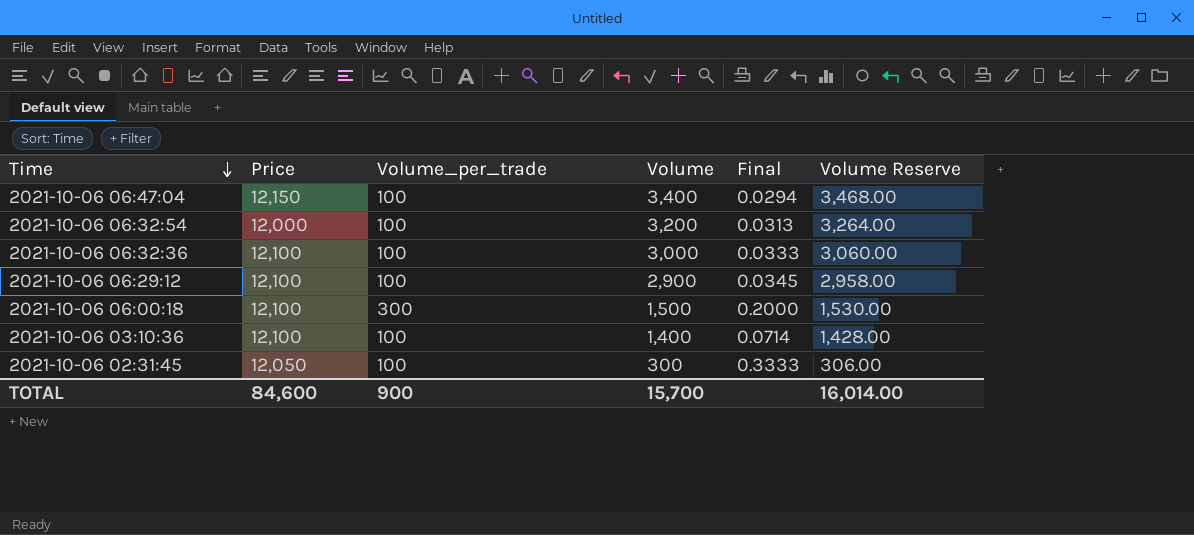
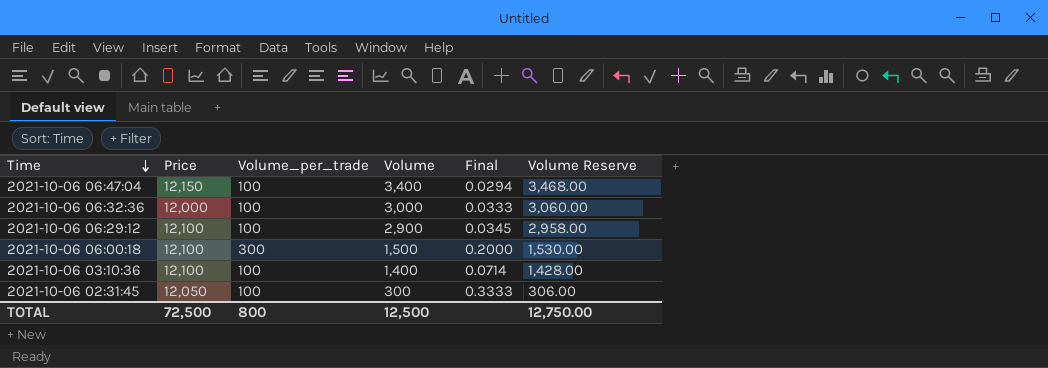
row 2021-10-06 06:32:54: 12,000 | 100 | 3,200 | 0.0313 | 3,264.00 -> none
2021-10-06 06:32:36 | Price: 12,100 -> 12,000
TOTAL | Price: 84,600 -> 72,500
TOTAL | Volume_per_trade: 900 -> 800
TOTAL | Volume: 15,700 -> 12,500
TOTAL | Volume Reserve: 16,014.00 -> 12,750.00

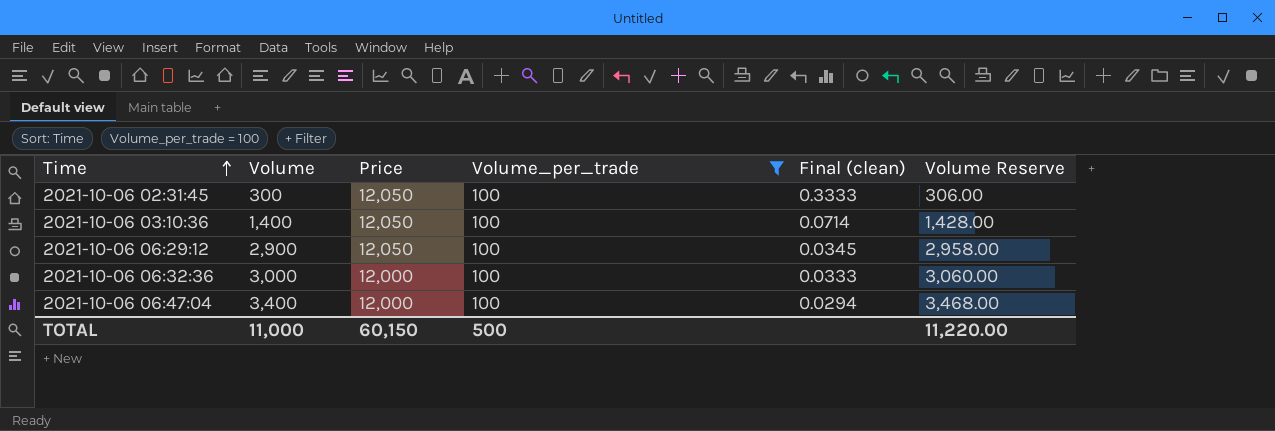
filter: none -> Volume_per_trade = 100
row order: Time descending -> Time ascending
column Volume | position: 4 -> 2
column name: Final -> Final (clean)
2021-10-06 03:10:36 | Price: 12,100 -> 12,050
2021-10-06 06:29:12 | Price: 12,100 -> 12,050
2021-10-06 06:47:04 | Price: 12,150 -> 12,000
TOTAL | Volume: 12,500 -> 11,000
TOTAL | Price: 72,500 -> 60,150
TOTAL | Volume_per_trade: 800 -> 500
TOTAL | Volume Reserve: 12,750.00 -> 11,220.00

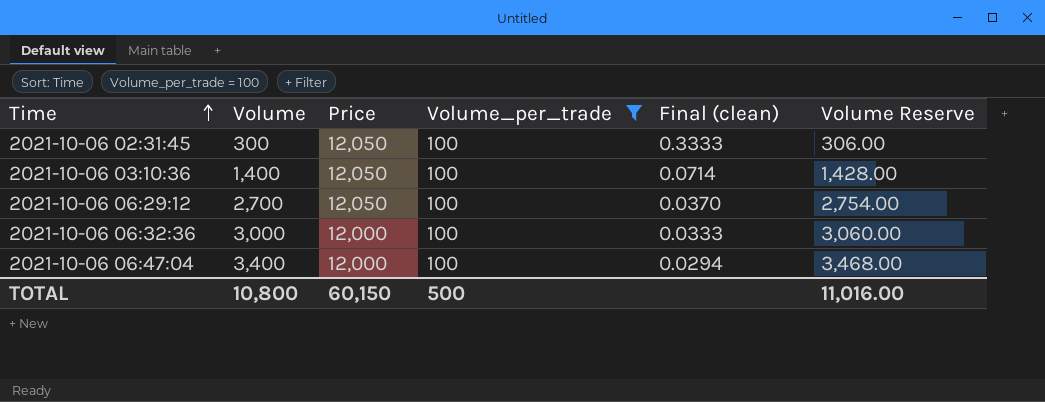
2021-10-06 06:29:12 | Volume: 2,900 -> 2,700
2021-10-06 06:29:12 | Final (clean): 0.0345 -> 0.0370
2021-10-06 06:29:12 | Volume Reserve: 2,958.00 -> 2,754.00
TOTAL | Volume: 11,000 -> 10,800
TOTAL | Volume Reserve: 11,220.00 -> 11,016.00

